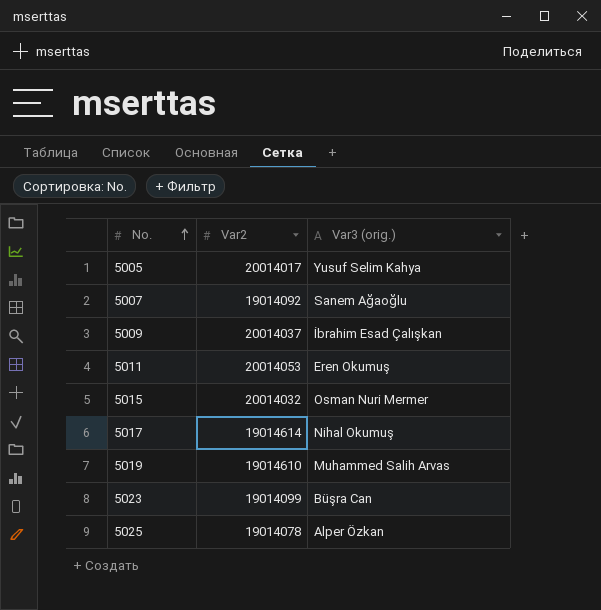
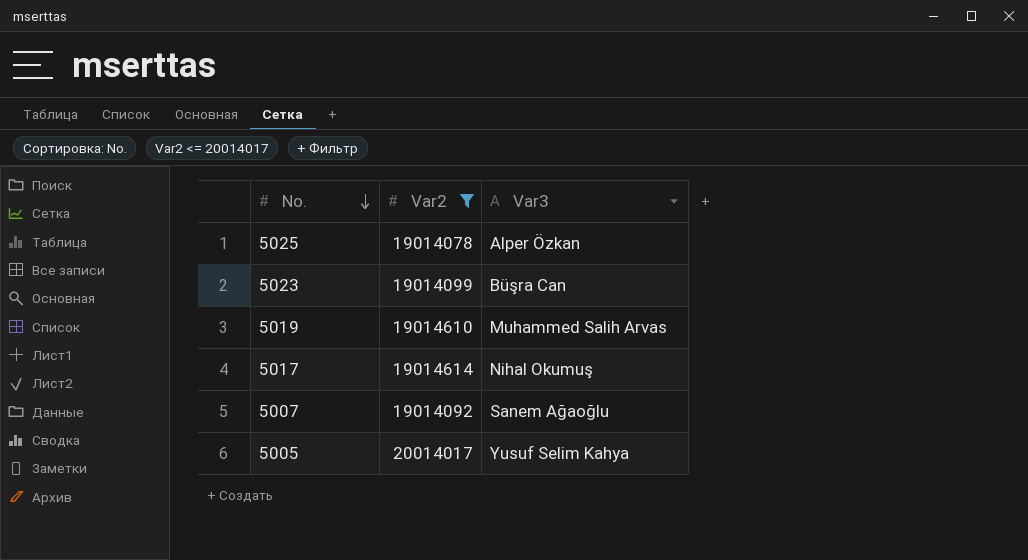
filter: none -> Var2 <= 20014017
row order: No. ascending -> No. descending
column name: Var3 (orig.) -> Var3

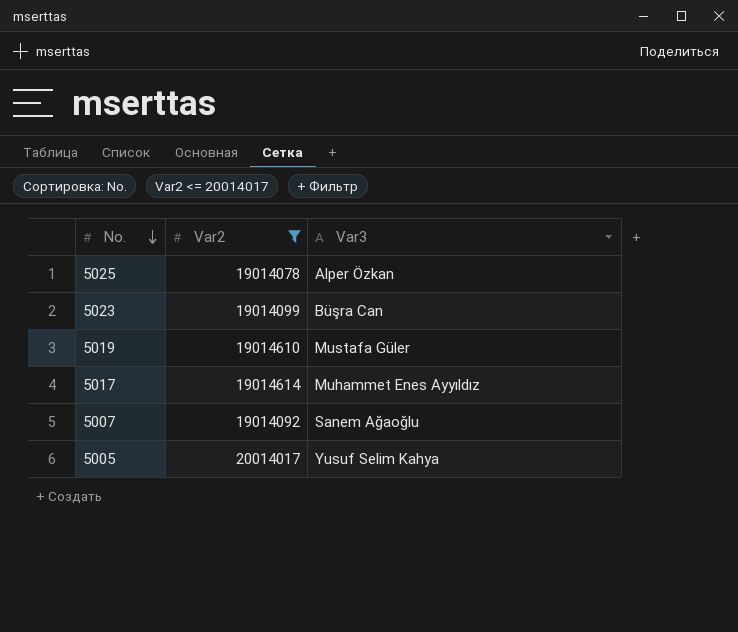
5019 | Var3: Muhammed Salih Arvas -> Mustafa Güler
5017 | Var3: Nihal Okumuş -> Muhammet Enes Ayyıldız

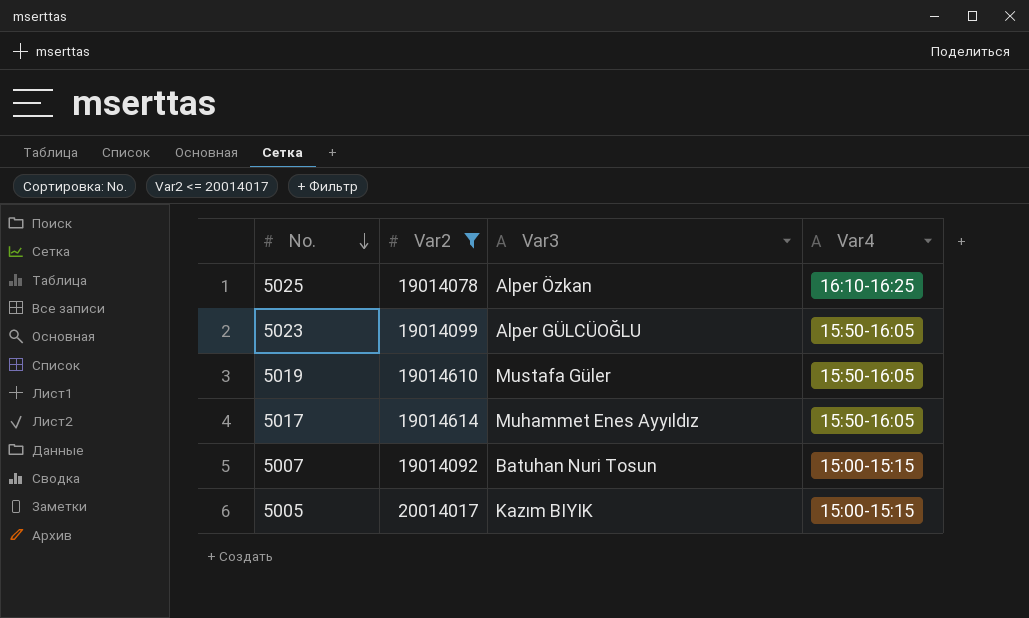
column Var4 | position: none -> 4
5023 | Var3: Büşra Can -> Alper GÜLCÜOĞLU
5007 | Var3: Sanem Ağaoğlu -> Batuhan Nuri Tosun
5005 | Var3: Yusuf Selim Kahya -> Kazım BIYIK

